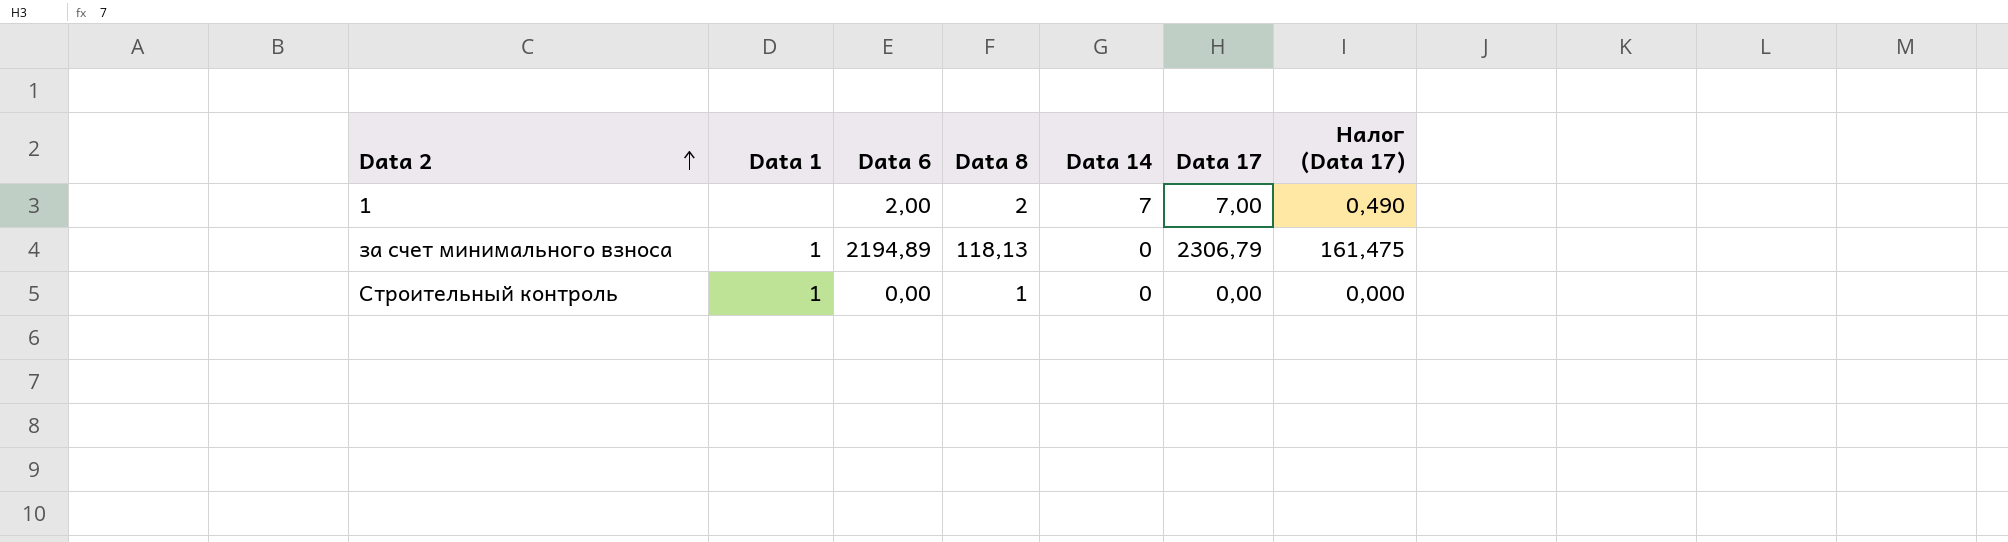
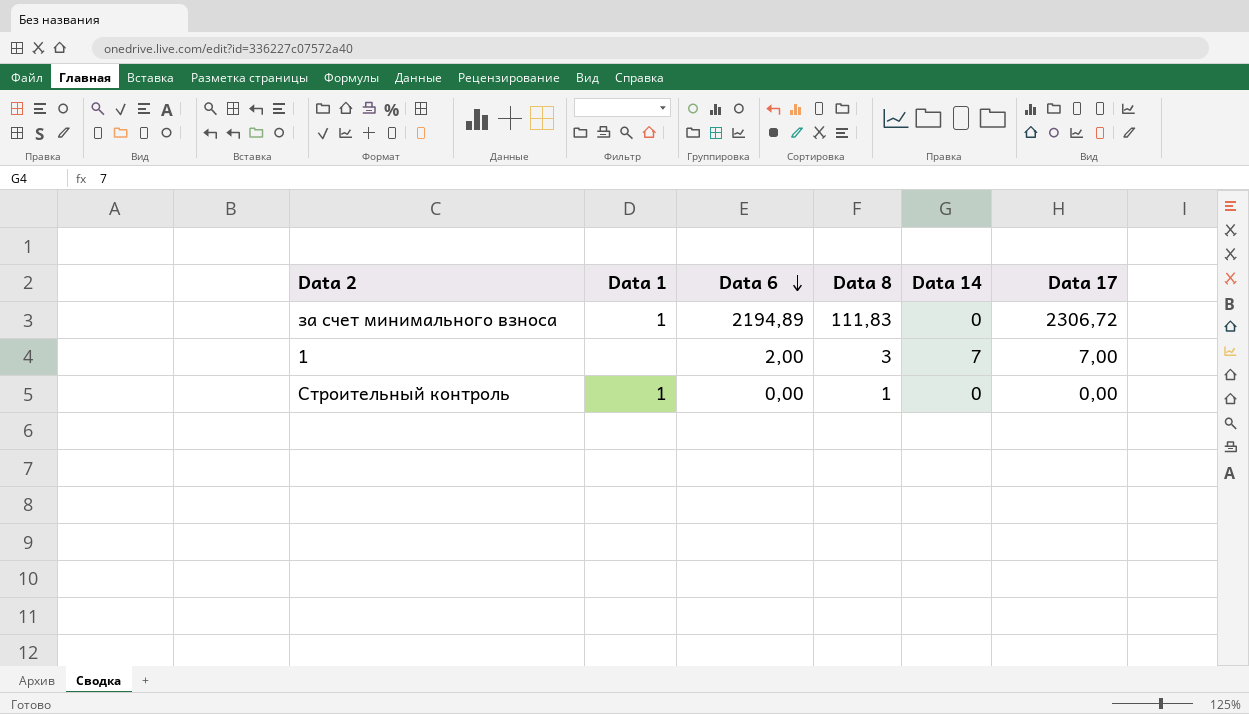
row order: Data 2 ascending -> Data 6 descending
column Налог (Data 17) | formula: [Data 17] * 0,07 -> none
за счет минимального взноса | Data 8: 118,13 -> 111,83
за счет минимального взноса | Data 17: 2306,79 -> 2306,72
1 | Data 8: 2 -> 3

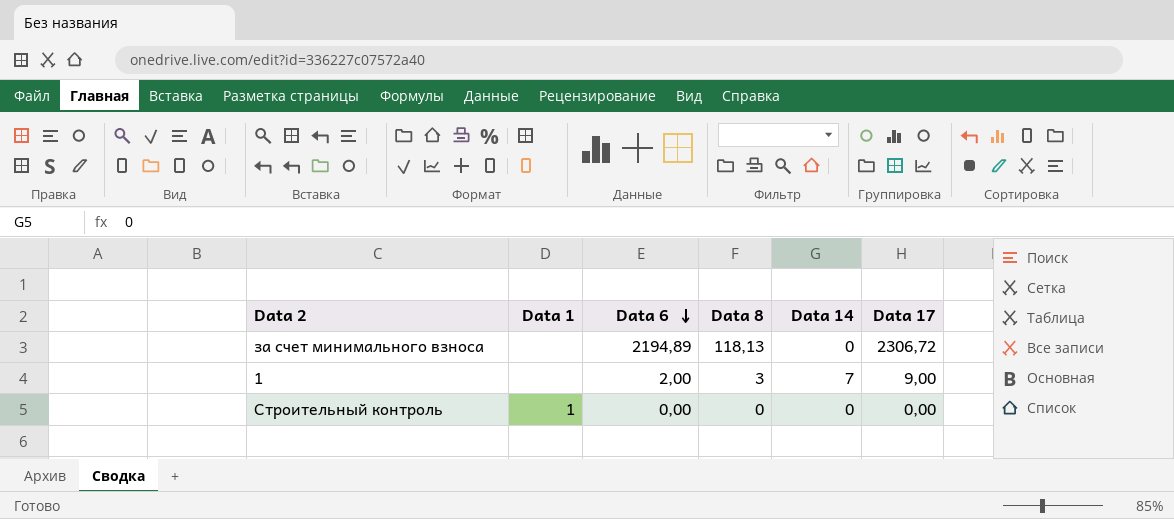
за счет минимального взноса | Data 1: 1 -> none
за счет минимального взноса | Data 8: 111,83 -> 118,13
1 | Data 17: 7,00 -> 9,00
Строительный контроль | Data 8: 1 -> 0

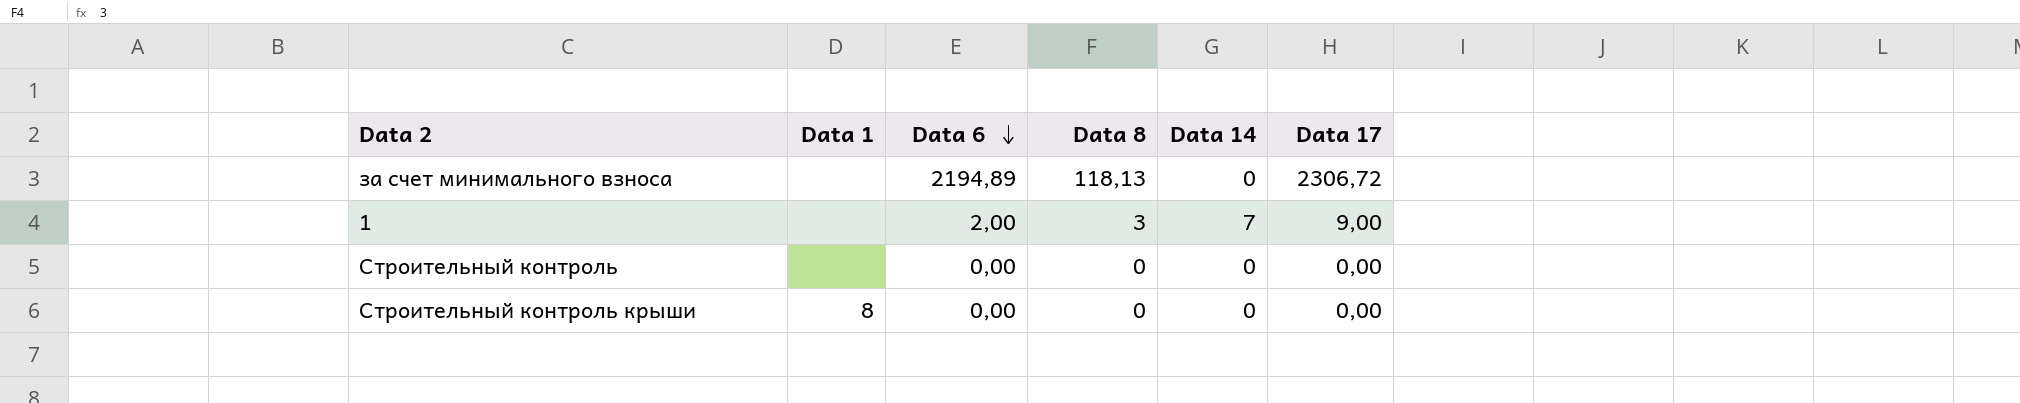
Строительный контроль | Data 1: 1 -> none
row Строительный контроль крыши: none -> 8 | 0,00 | 0 | 0 | 0,00

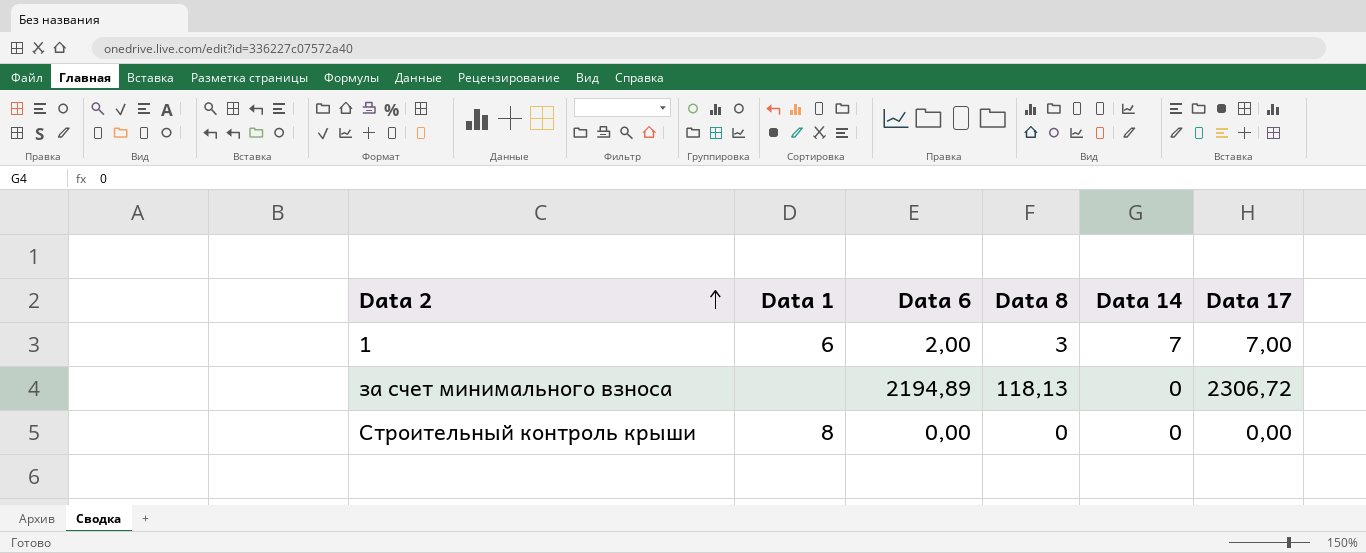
row order: Data 6 descending -> Data 2 ascending
row Строительный контроль: none | 0,00 | 0 | 0 | 0,00 -> none
1 | Data 1: none -> 6
1 | Data 17: 9,00 -> 7,00

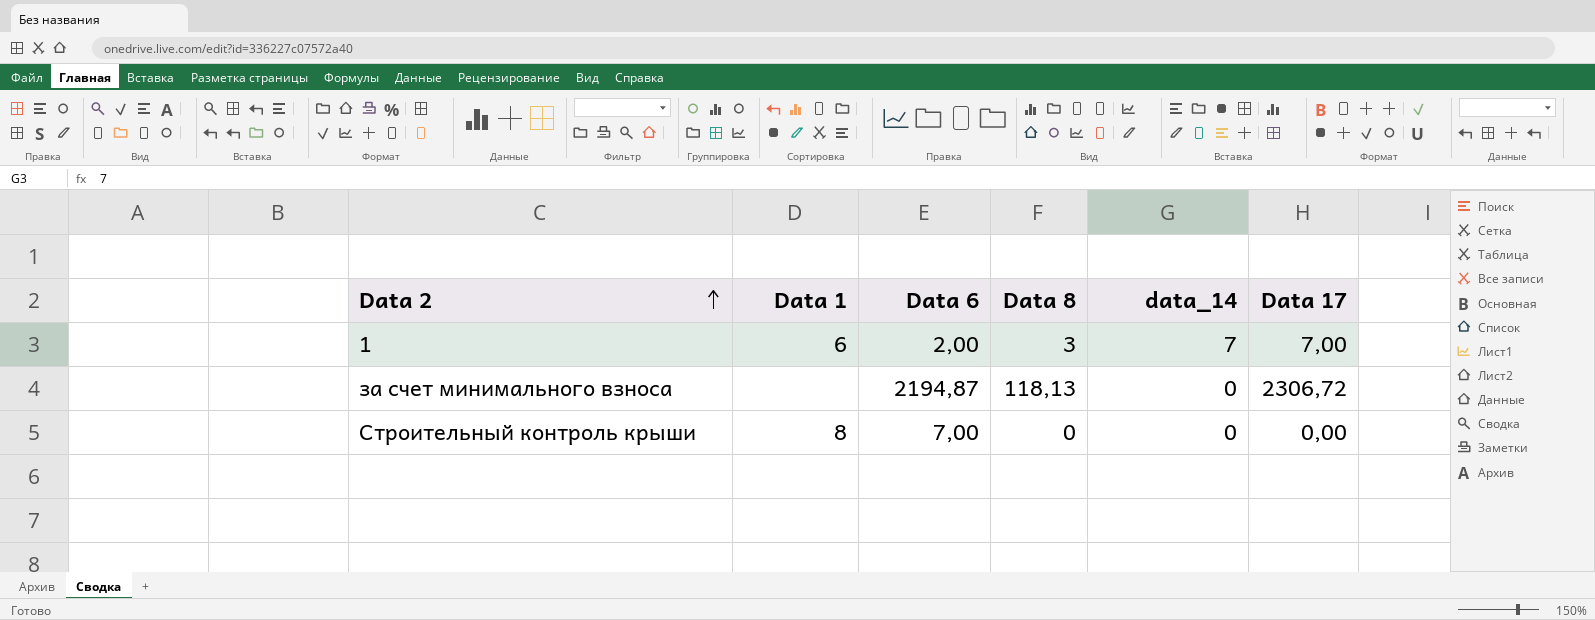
column name: Data 14 -> data_14
за счет минимального взноса | Data 6: 2194,89 -> 2194,87
Строительный контроль крыши | Data 6: 0,00 -> 7,00

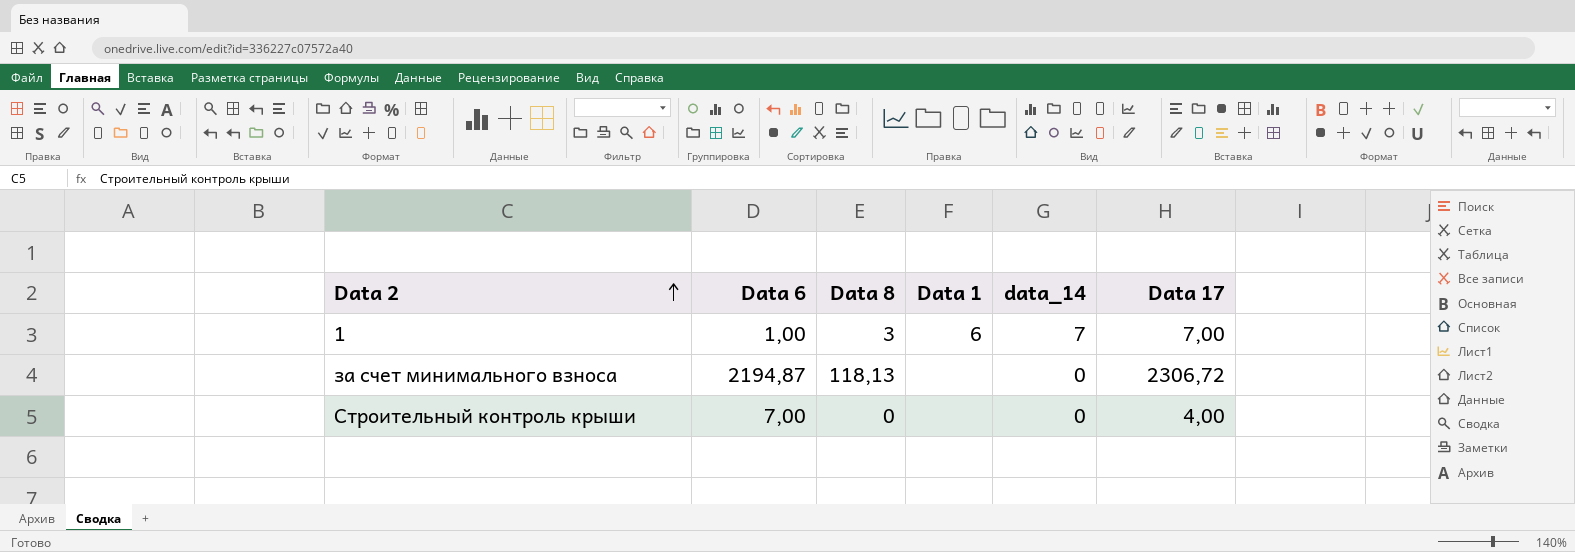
column Data 1 | position: 2 -> 4
1 | Data 6: 2,00 -> 1,00
Строительный контроль крыши | Data 1: 8 -> none
Строительный контроль крыши | Data 17: 0,00 -> 4,00

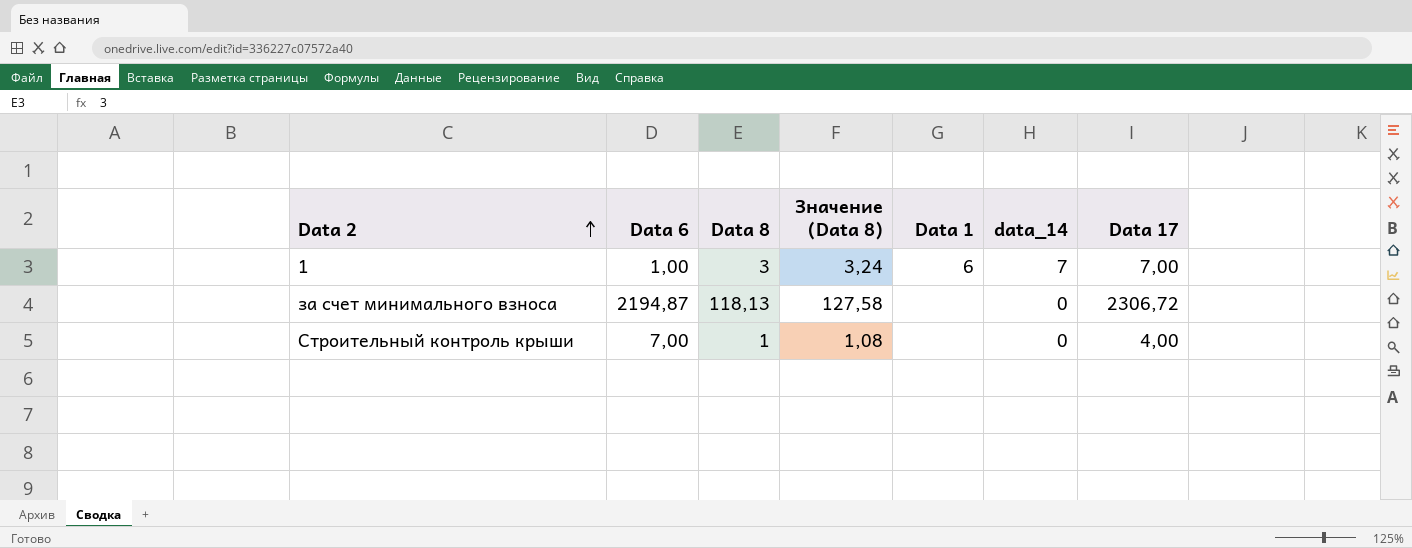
column Значение (Data 8) | formula: none -> [Data 8] * 1,08
Строительный контроль крыши | Data 8: 0 -> 1

